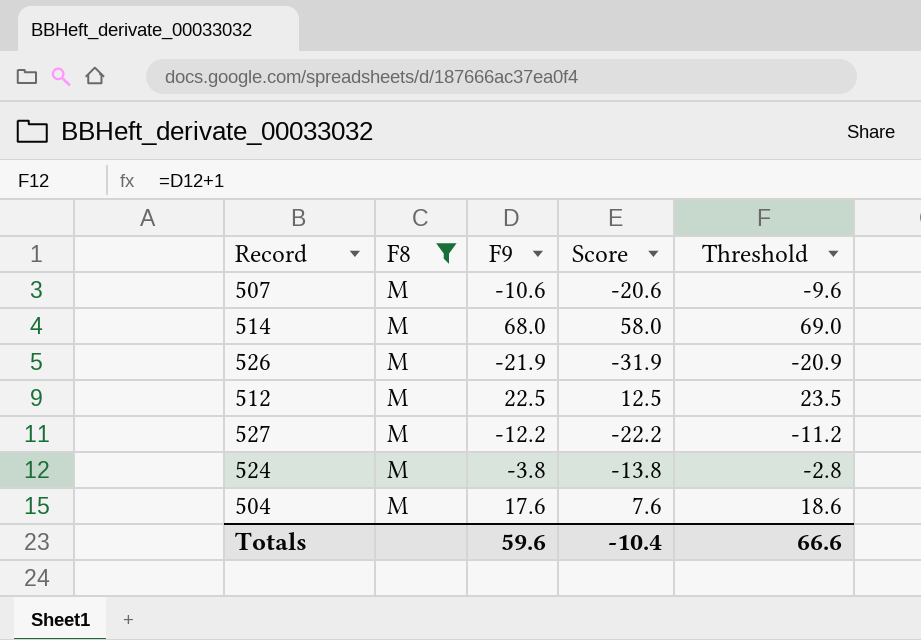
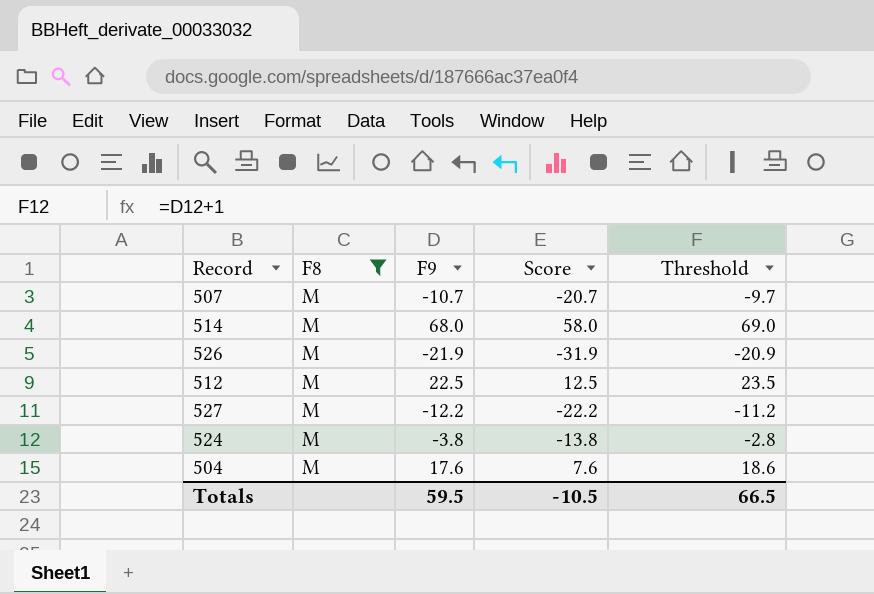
507 | F9: -10.6 -> -10.7
507 | Score: -20.6 -> -20.7
507 | Threshold: -9.6 -> -9.7
Totals | F9: 59.6 -> 59.5
Totals | Score: -10.4 -> -10.5
Totals | Threshold: 66.6 -> 66.5

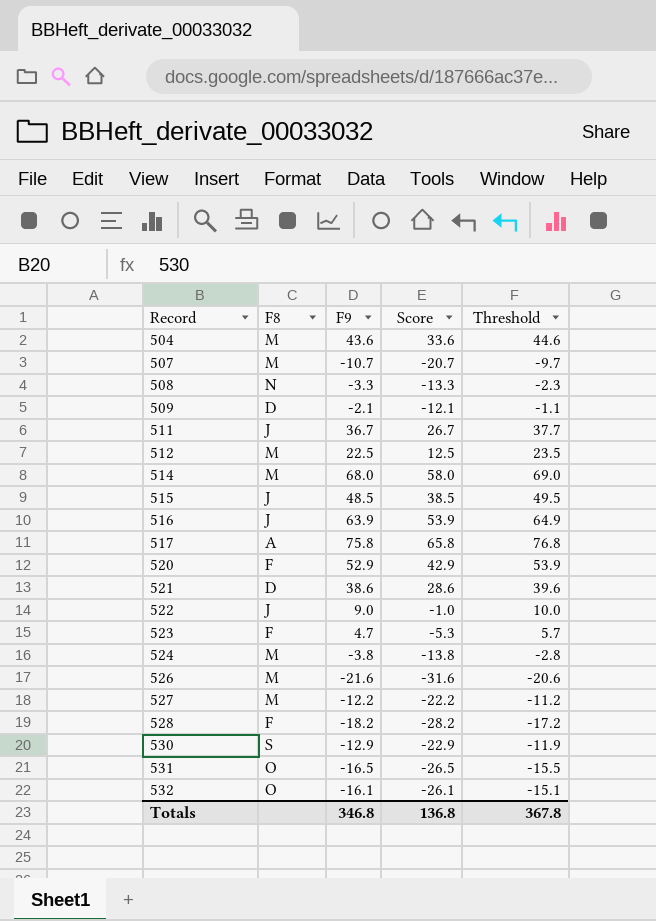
filter: F8 = M -> none
row order: none -> Record ascending
504 | F9: 17.6 -> 43.6
504 | Score: 7.6 -> 33.6
504 | Threshold: 18.6 -> 44.6
526 | F9: -21.9 -> -21.6
526 | Score: -31.9 -> -31.6
526 | Threshold: -20.9 -> -20.6
Totals | F9: 59.5 -> 346.8
Totals | Score: -10.5 -> 136.8
Totals | Threshold: 66.5 -> 367.8

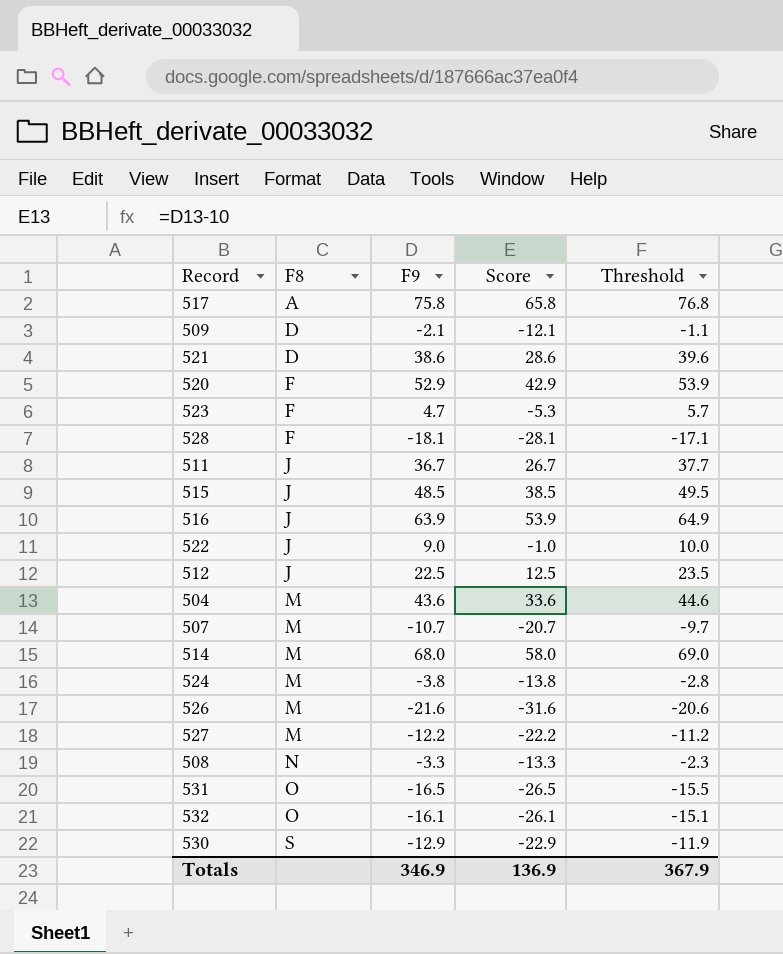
row order: Record ascending -> F8 ascending
528 | F9: -18.2 -> -18.1
528 | Score: -28.2 -> -28.1
528 | Threshold: -17.2 -> -17.1
512 | F8: M -> J
Totals | F9: 346.8 -> 346.9
Totals | Score: 136.8 -> 136.9
Totals | Threshold: 367.8 -> 367.9

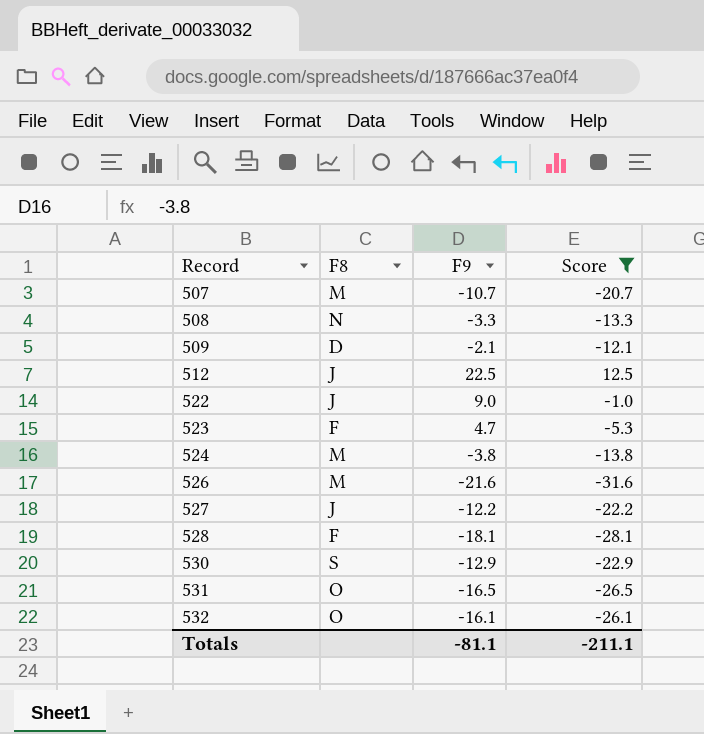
filter: none -> Score <= 12.5
row order: F8 ascending -> Record ascending
column Threshold | formula: [F9] + 1 -> none
527 | F8: M -> J
Totals | F9: 346.9 -> -81.1
Totals | Score: 136.9 -> -211.1

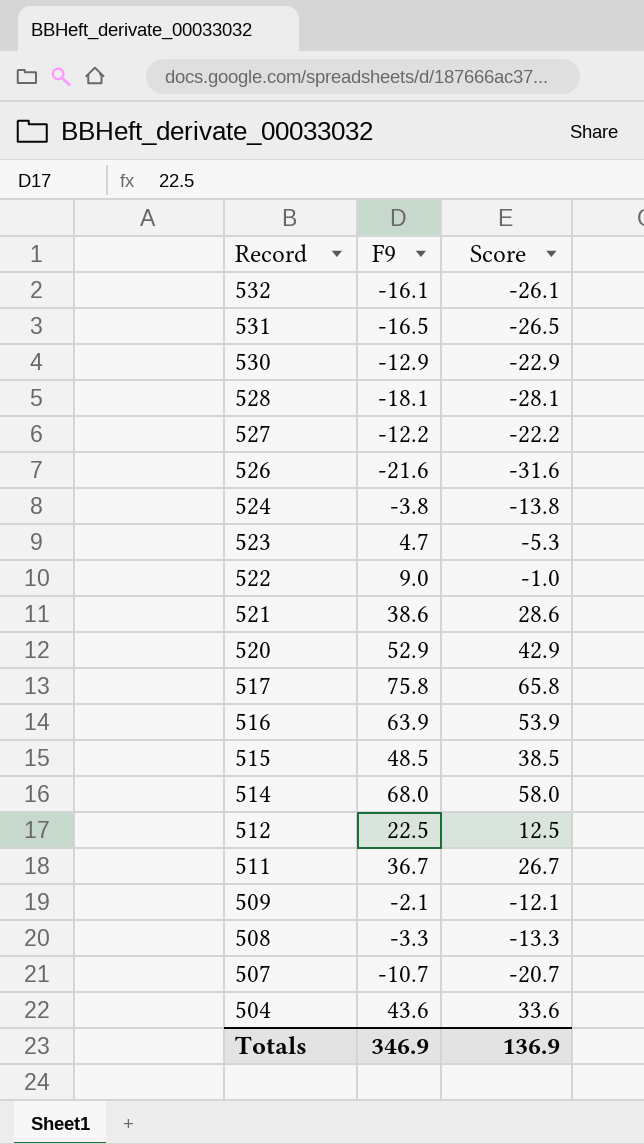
filter: Score <= 12.5 -> none
row order: Record ascending -> Record descending
column F8 | position: 2 -> none
Totals | F9: -81.1 -> 346.9
Totals | Score: -211.1 -> 136.9

